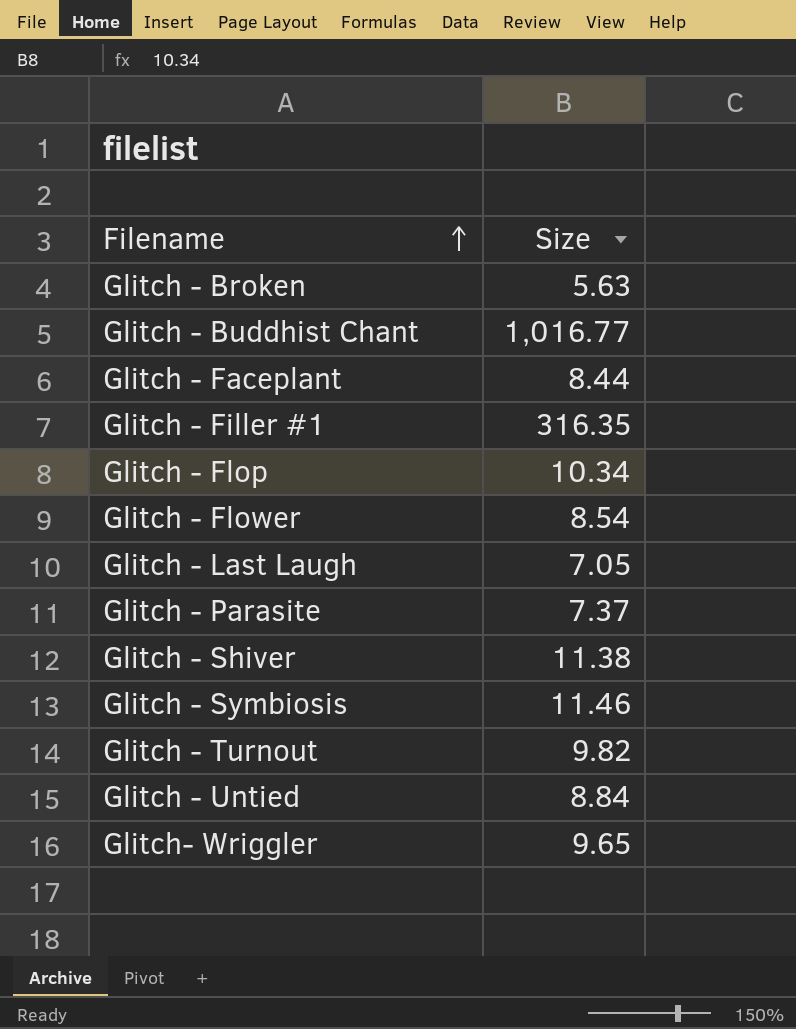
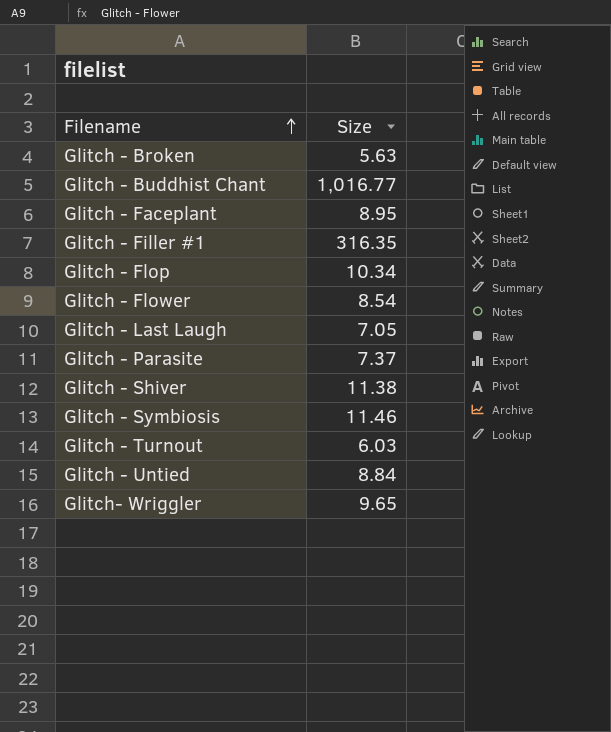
Glitch - Faceplant | Size: 8.44 -> 8.95
Glitch - Turnout | Size: 9.82 -> 6.03

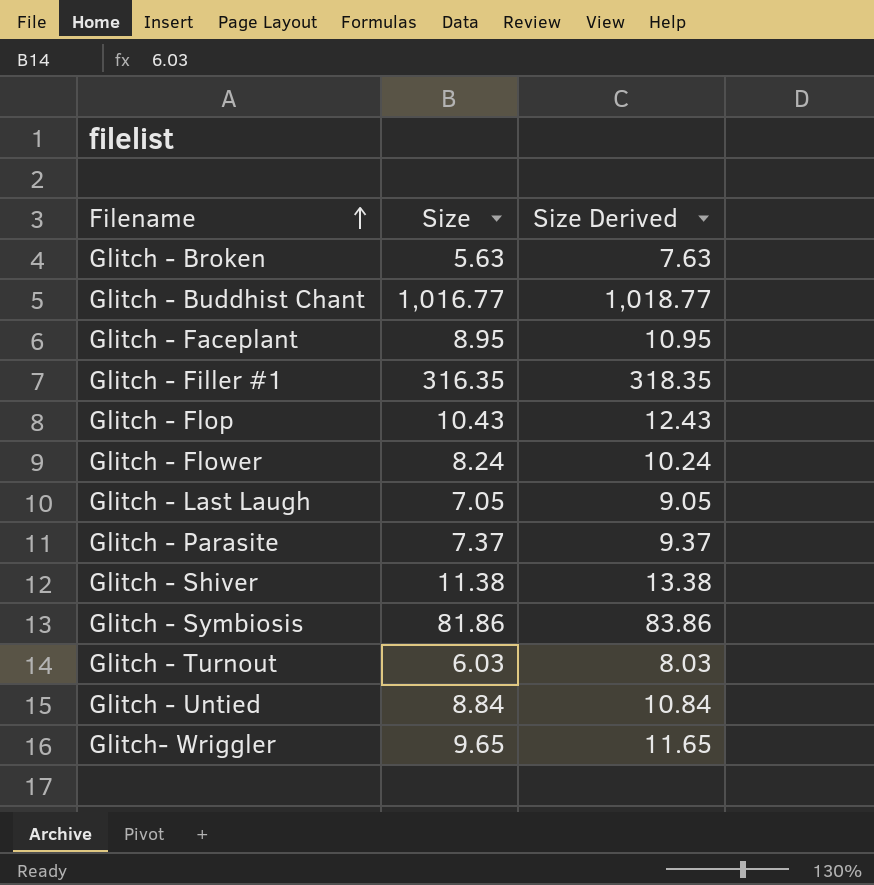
column Size Derived | formula: none -> [Size] + 2
Glitch - Flop | Size: 10.34 -> 10.43
Glitch - Flower | Size: 8.54 -> 8.24
Glitch - Symbiosis | Size: 11.46 -> 81.86

